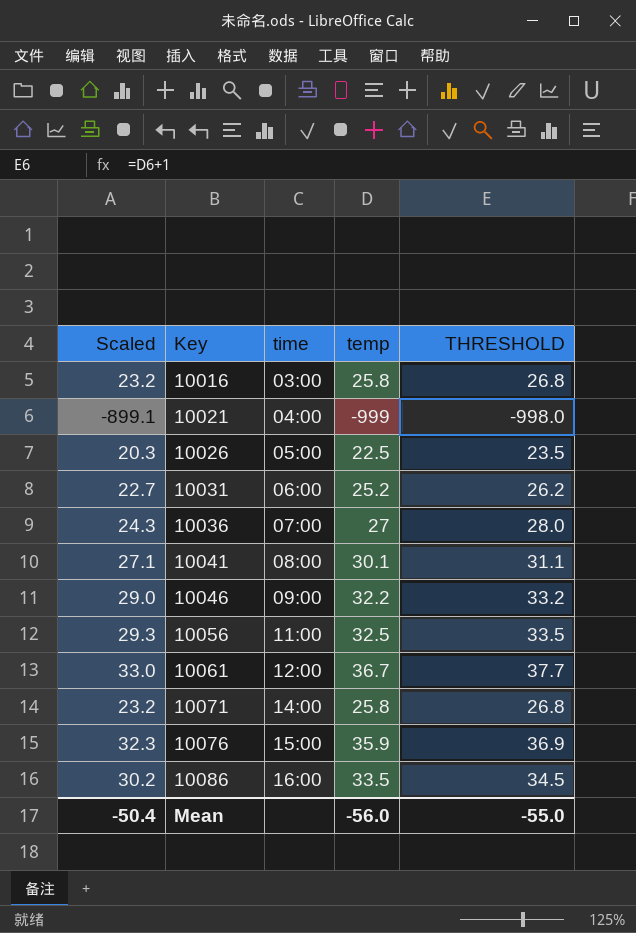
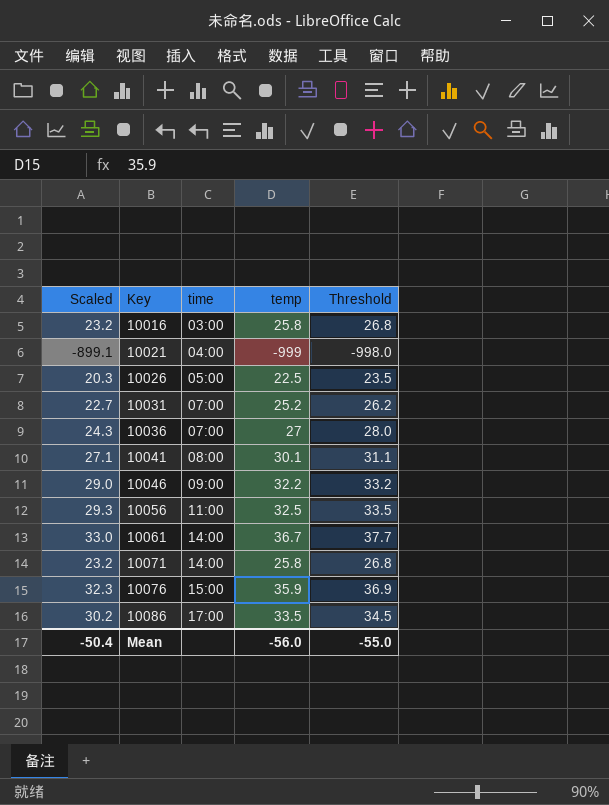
column name: THRESHOLD -> Threshold
10031 | time: 06:00 -> 07:00
10061 | time: 12:00 -> 14:00
10086 | time: 16:00 -> 17:00

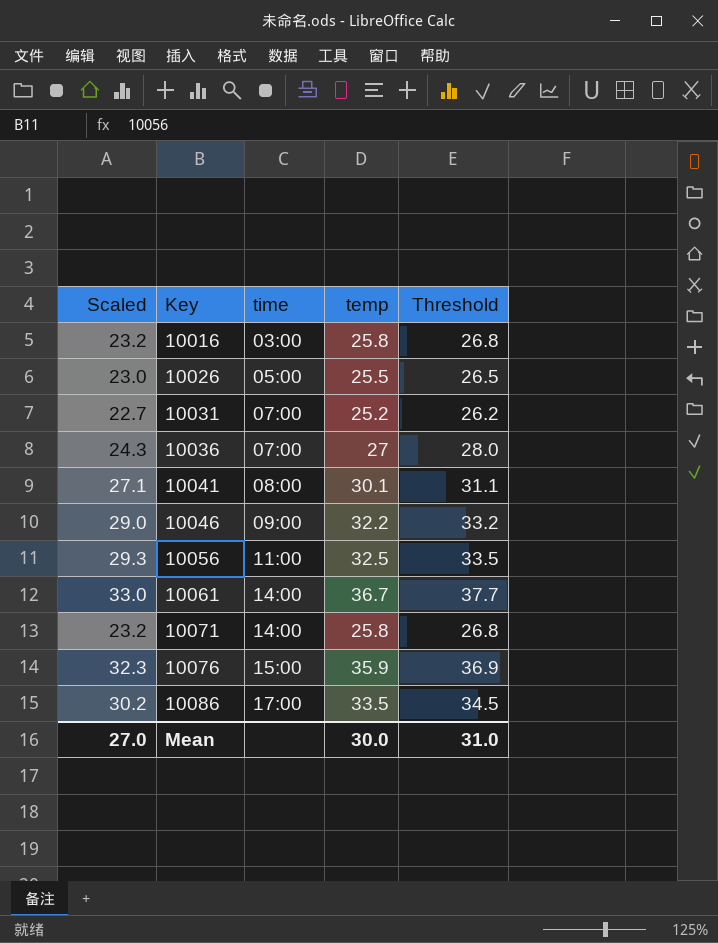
row 10021: -899.1 | 04:00 | -999 | -998.0 -> none
10026 | Scaled: 20.3 -> 23.0
10026 | temp: 22.5 -> 25.5
10026 | Threshold: 23.5 -> 26.5
Mean | Scaled: -50.4 -> 27.0
Mean | temp: -56.0 -> 30.0
Mean | Threshold: -55.0 -> 31.0

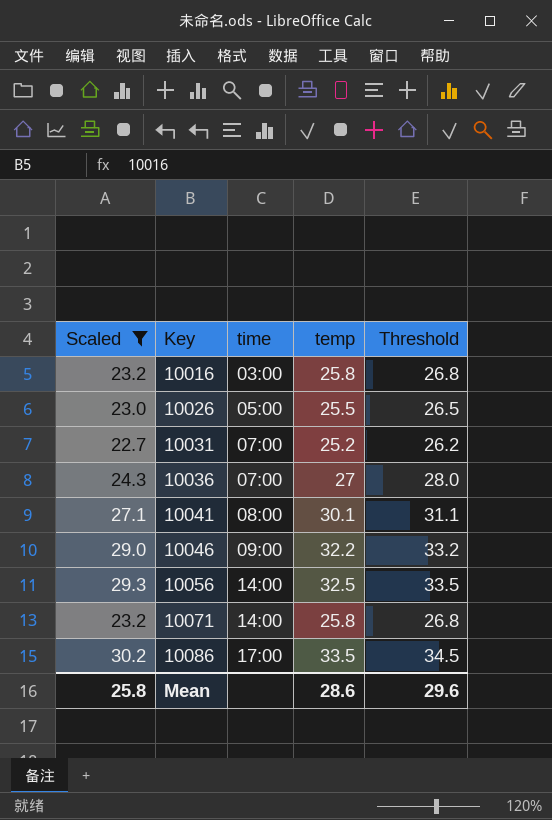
filter: none -> Scaled <= 30.2
10056 | time: 11:00 -> 14:00
Mean | Scaled: 27.0 -> 25.8
Mean | temp: 30.0 -> 28.6
Mean | Threshold: 31.0 -> 29.6

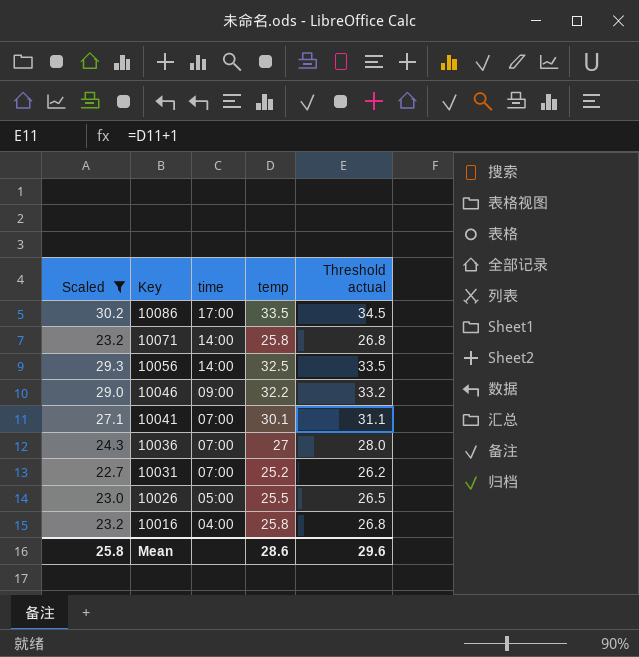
row order: Key ascending -> Key descending
column name: Threshold -> Threshold actual
10041 | time: 08:00 -> 07:00
10016 | time: 03:00 -> 04:00

